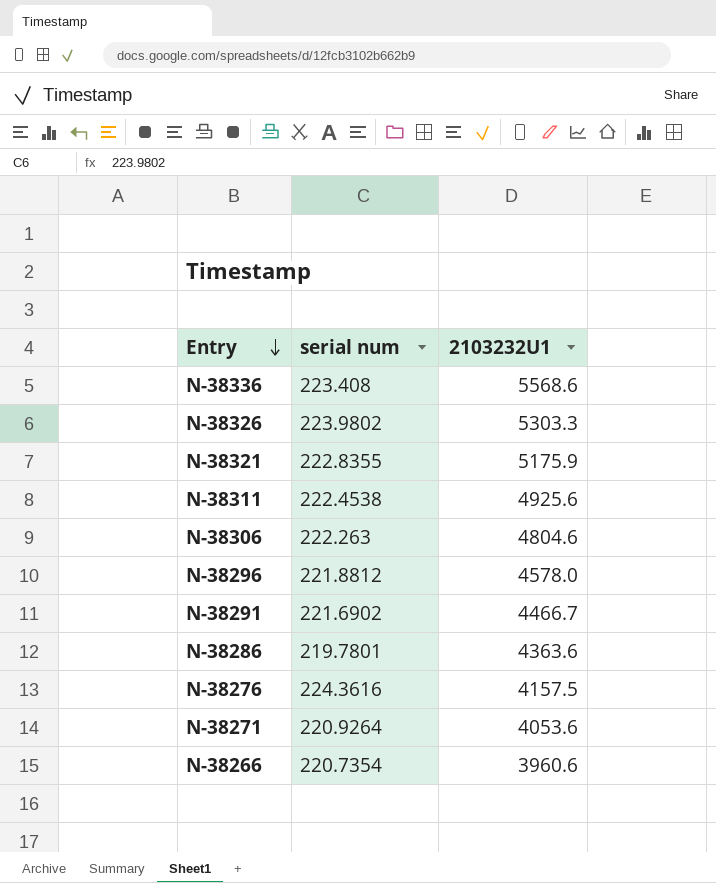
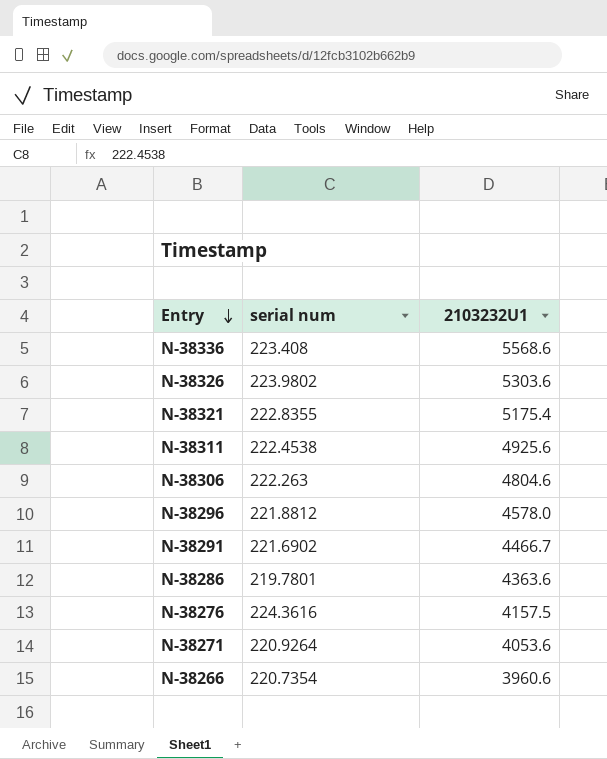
N-38326 | 2103232U1: 5303.3 -> 5303.6
N-38321 | 2103232U1: 5175.9 -> 5175.4

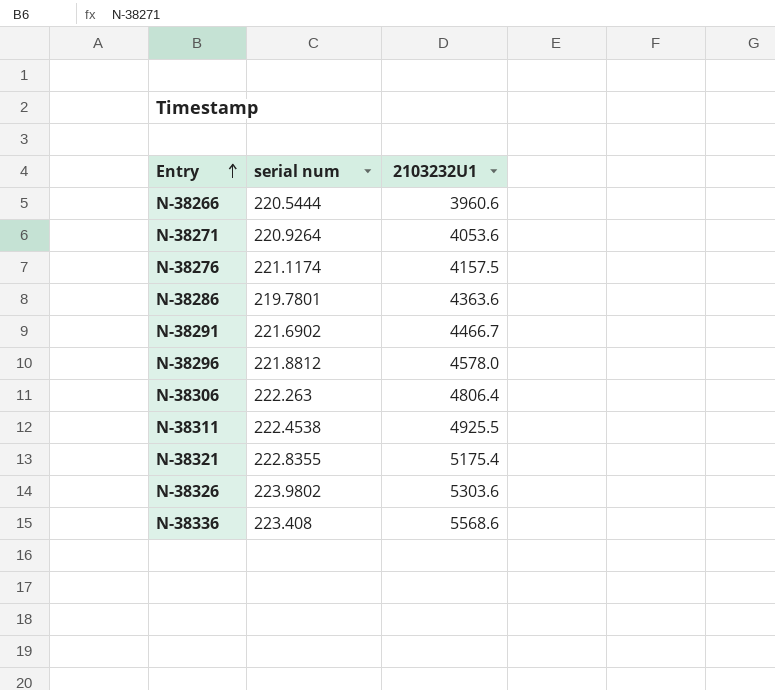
row order: Entry descending -> Entry ascending
N-38266 | serial num: 220.7354 -> 220.5444
N-38276 | serial num: 224.3616 -> 221.1174
N-38306 | 2103232U1: 4804.6 -> 4806.4
N-38311 | 2103232U1: 4925.6 -> 4925.5

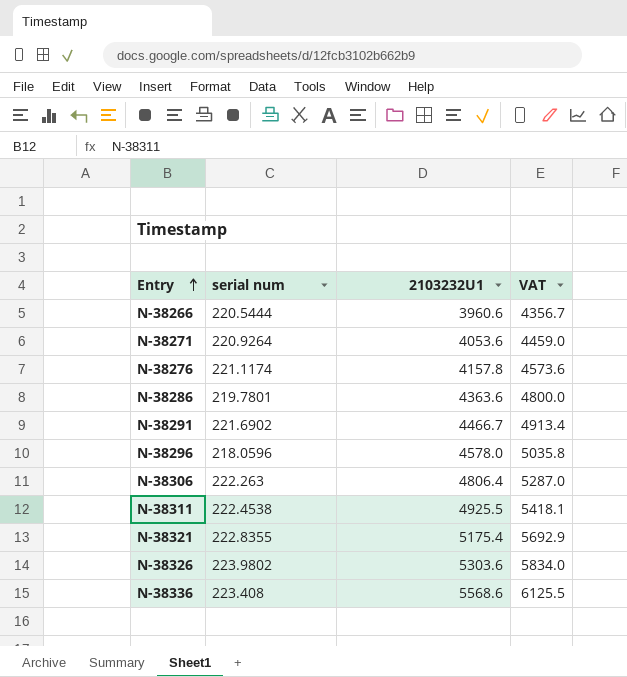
column VAT | formula: none -> [2103232U1] * 1.1
N-38276 | 2103232U1: 4157.5 -> 4157.8
N-38296 | serial num: 221.8812 -> 218.0596

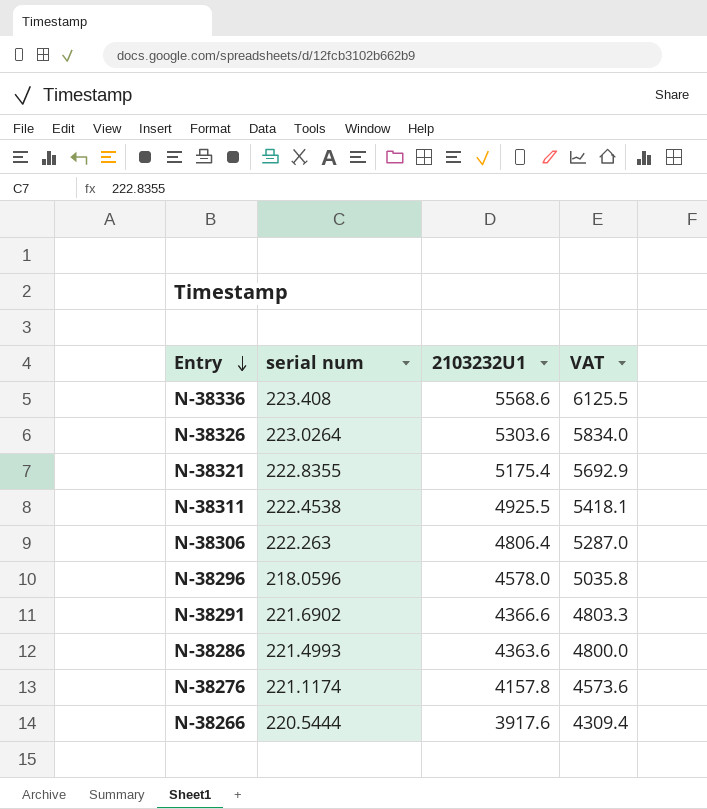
row order: Entry ascending -> Entry descending
row N-38271: 220.9264 | 4053.6 | 4459.0 -> none
N-38326 | serial num: 223.9802 -> 223.0264
N-38291 | 2103232U1: 4466.7 -> 4366.6
N-38291 | VAT: 4913.4 -> 4803.3
N-38286 | serial num: 219.7801 -> 221.4993
N-38266 | 2103232U1: 3960.6 -> 3917.6
N-38266 | VAT: 4356.7 -> 4309.4

